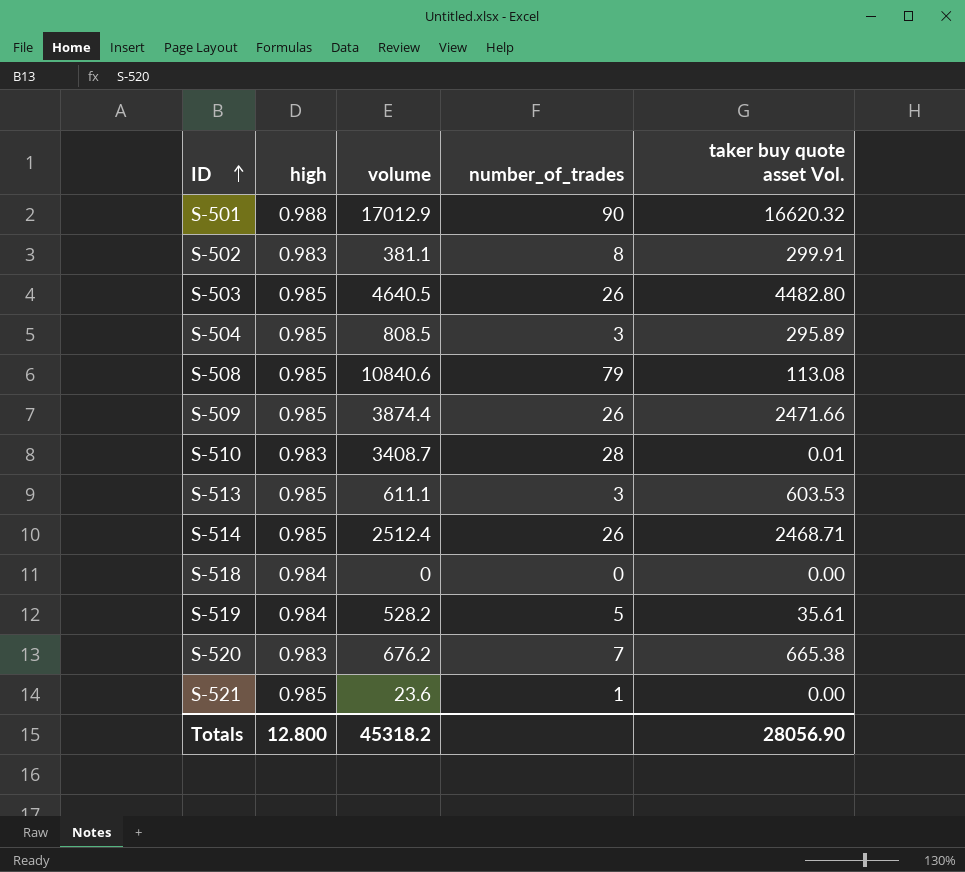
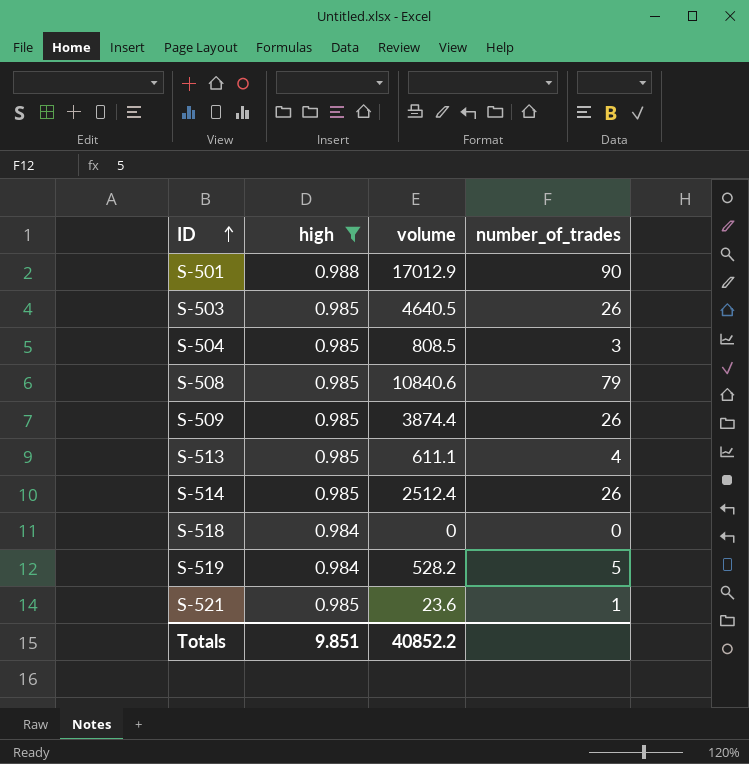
filter: none -> high != 0.983
column taker buy quote asset Vol. | position: 5 -> none
S-513 | number_of_trades: 3 -> 4
Totals | high: 12.800 -> 9.851
Totals | volume: 45318.2 -> 40852.2

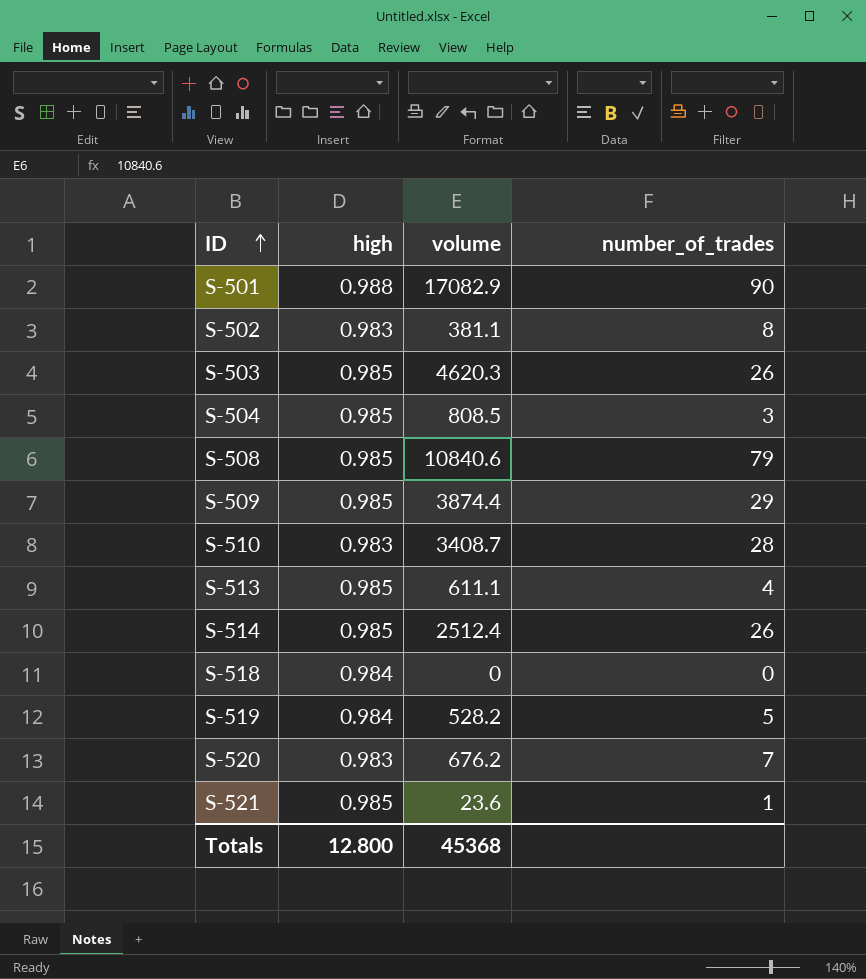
filter: high != 0.983 -> none
S-501 | volume: 17012.9 -> 17082.9
S-503 | volume: 4640.5 -> 4620.3
S-509 | number_of_trades: 26 -> 29
Totals | high: 9.851 -> 12.800
Totals | volume: 40852.2 -> 45368

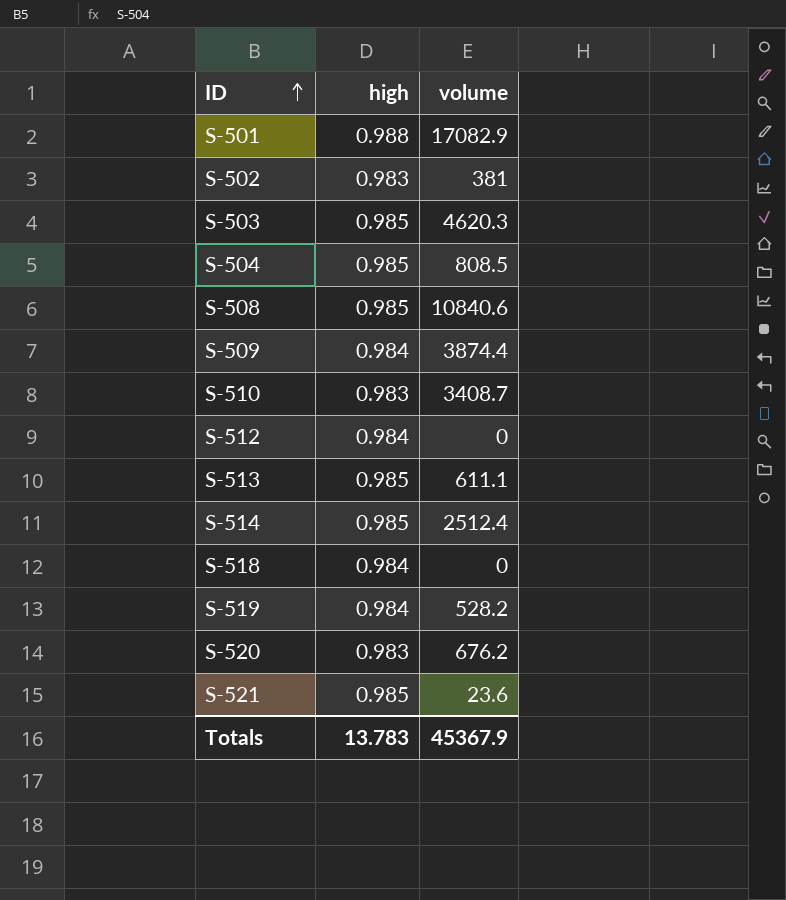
column number_of_trades | position: 4 -> none
S-502 | volume: 381.1 -> 381
S-509 | high: 0.985 -> 0.984
row S-512: none -> 0.984 | 0
Totals | high: 12.800 -> 13.783
Totals | volume: 45368 -> 45367.9

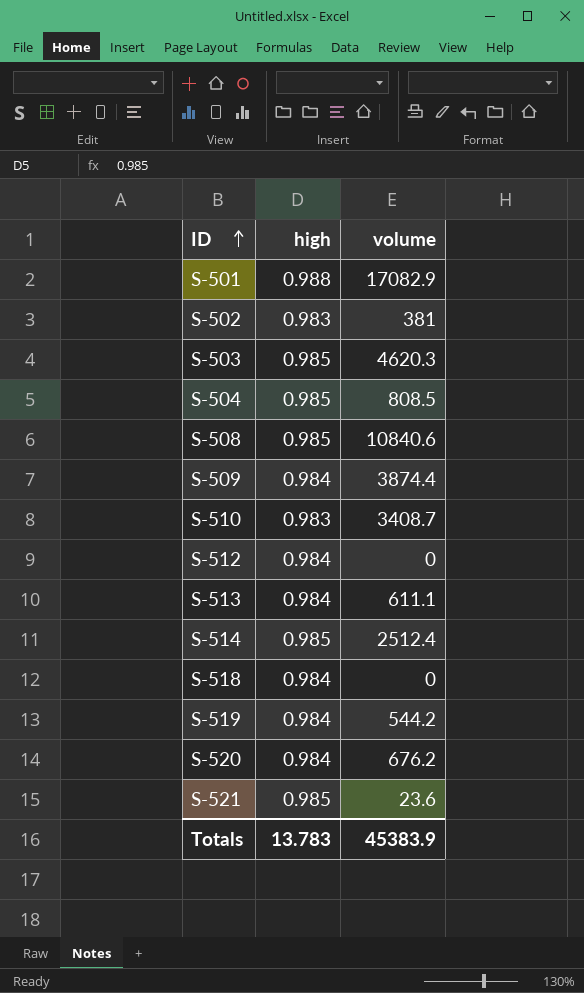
S-513 | high: 0.985 -> 0.984
S-519 | volume: 528.2 -> 544.2
S-520 | high: 0.983 -> 0.984
Totals | volume: 45367.9 -> 45383.9

